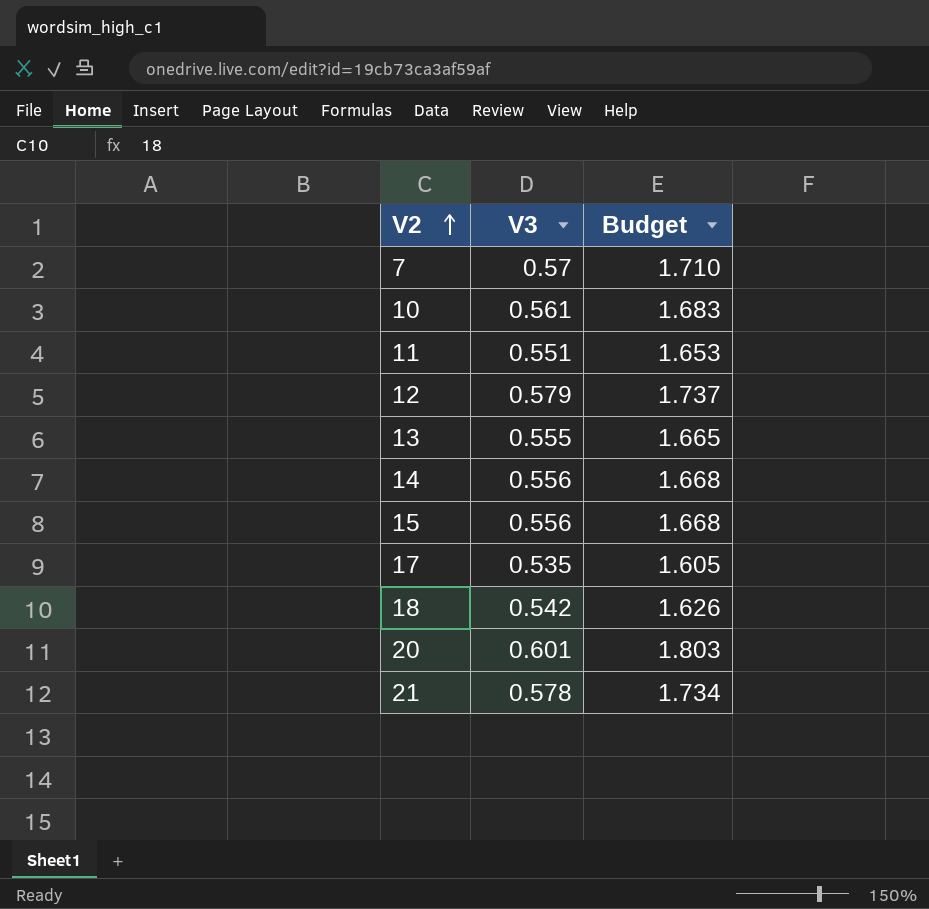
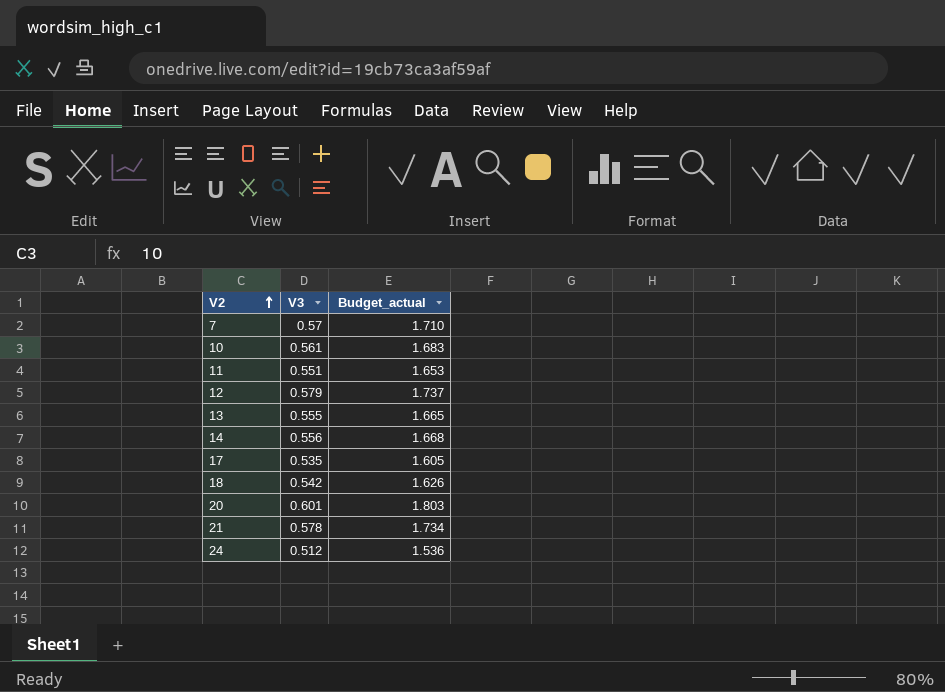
column name: Budget -> Budget_actual
row 15: 0.556 | 1.668 -> none
row 24: none -> 0.512 | 1.536

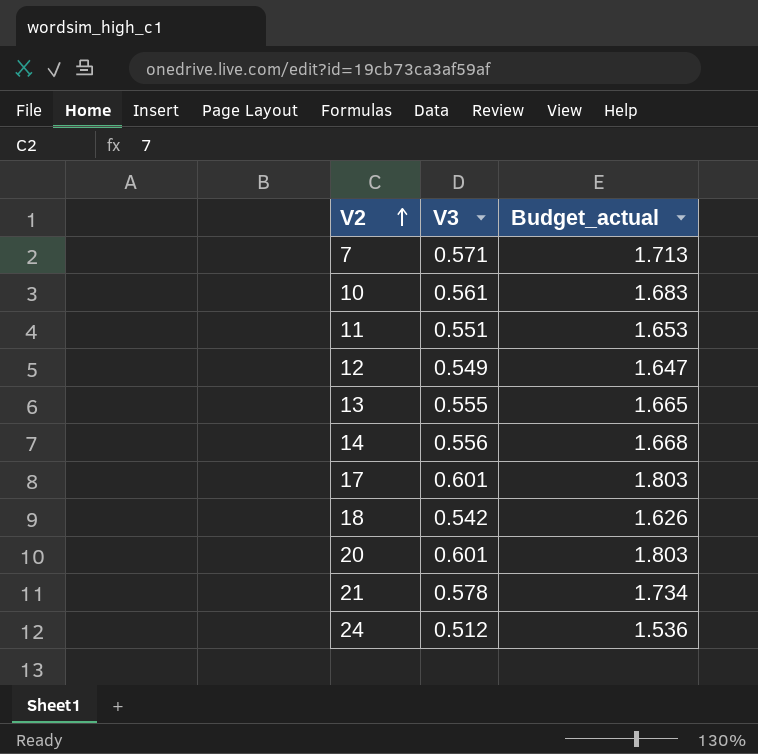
7 | V3: 0.57 -> 0.571
7 | Budget_actual: 1.710 -> 1.713
12 | V3: 0.579 -> 0.549
12 | Budget_actual: 1.737 -> 1.647
17 | V3: 0.535 -> 0.601
17 | Budget_actual: 1.605 -> 1.803

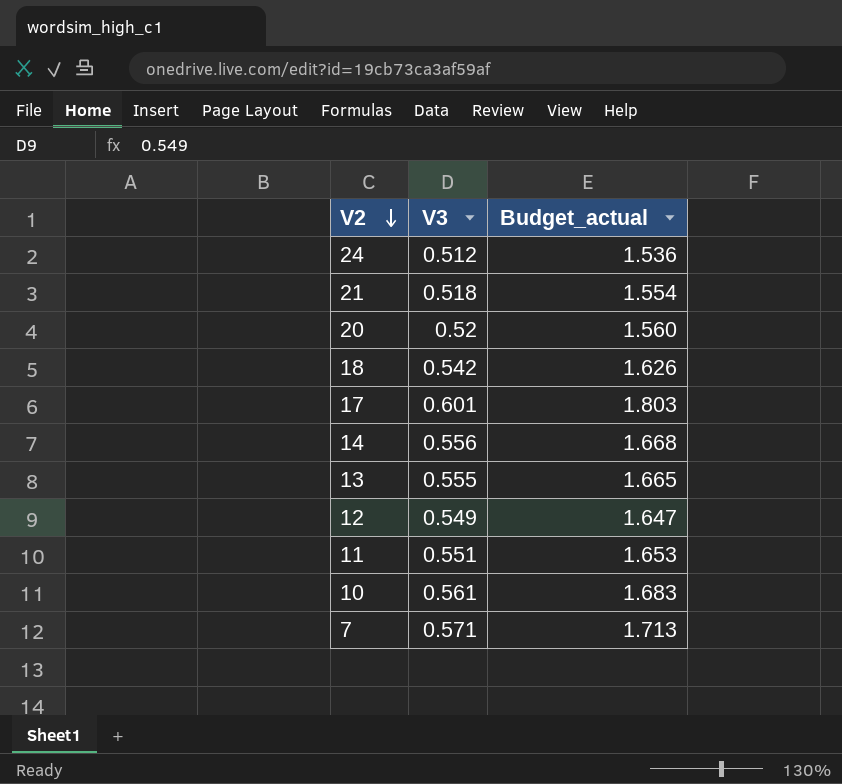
row order: V2 ascending -> V2 descending
21 | V3: 0.578 -> 0.518
21 | Budget_actual: 1.734 -> 1.554
20 | V3: 0.601 -> 0.52
20 | Budget_actual: 1.803 -> 1.560

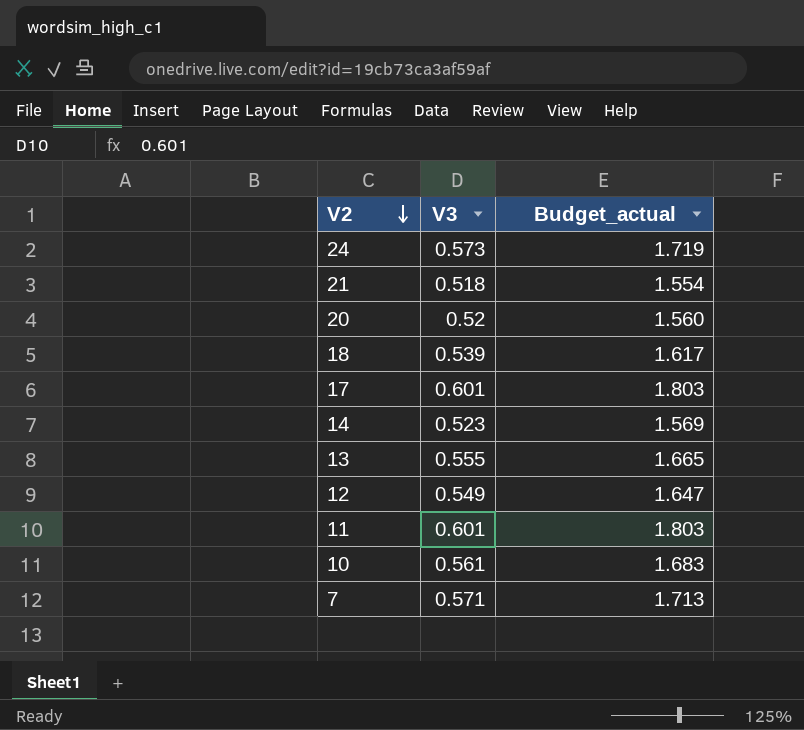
24 | V3: 0.512 -> 0.573
24 | Budget_actual: 1.536 -> 1.719
18 | V3: 0.542 -> 0.539
18 | Budget_actual: 1.626 -> 1.617
14 | V3: 0.556 -> 0.523
14 | Budget_actual: 1.668 -> 1.569
11 | V3: 0.551 -> 0.601
11 | Budget_actual: 1.653 -> 1.803

